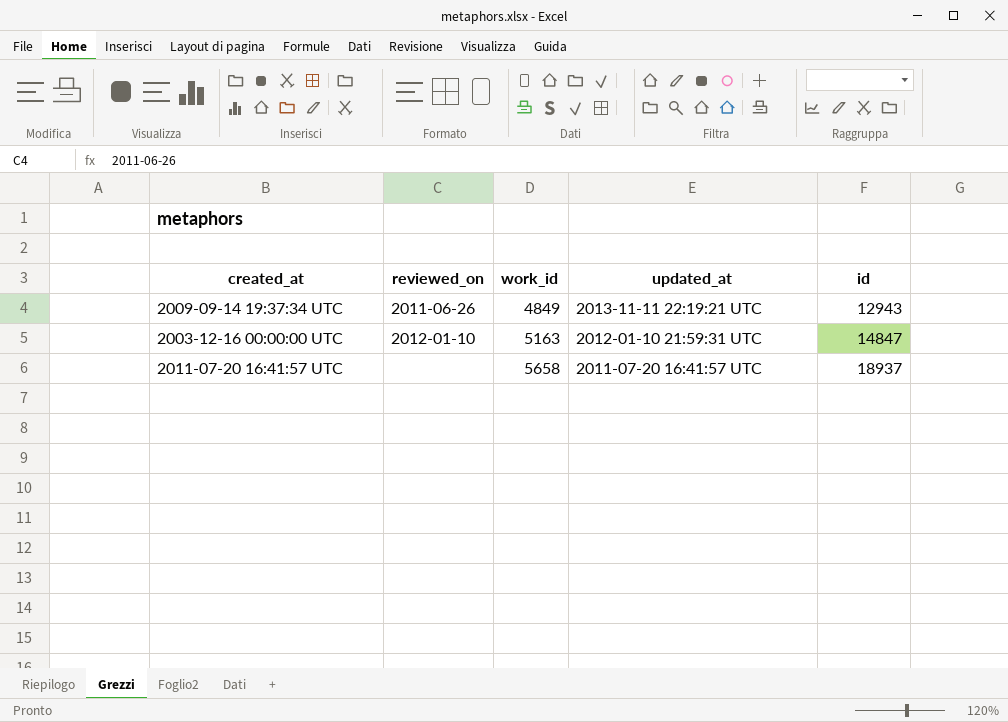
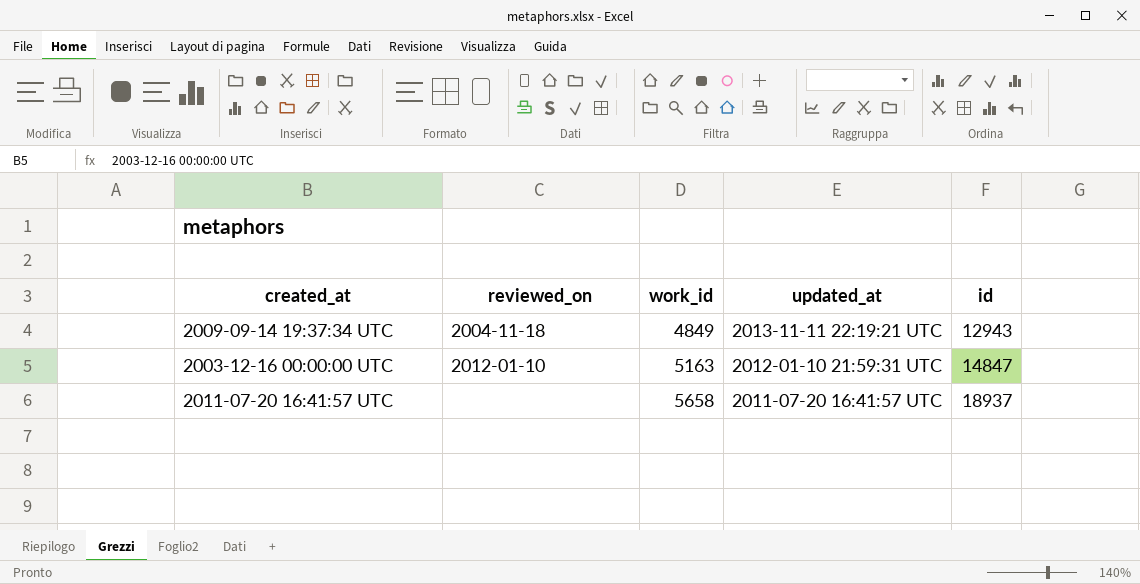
2009-09-14 19:37:34 UTC | reviewed_on: 2011-06-26 -> 2004-11-18

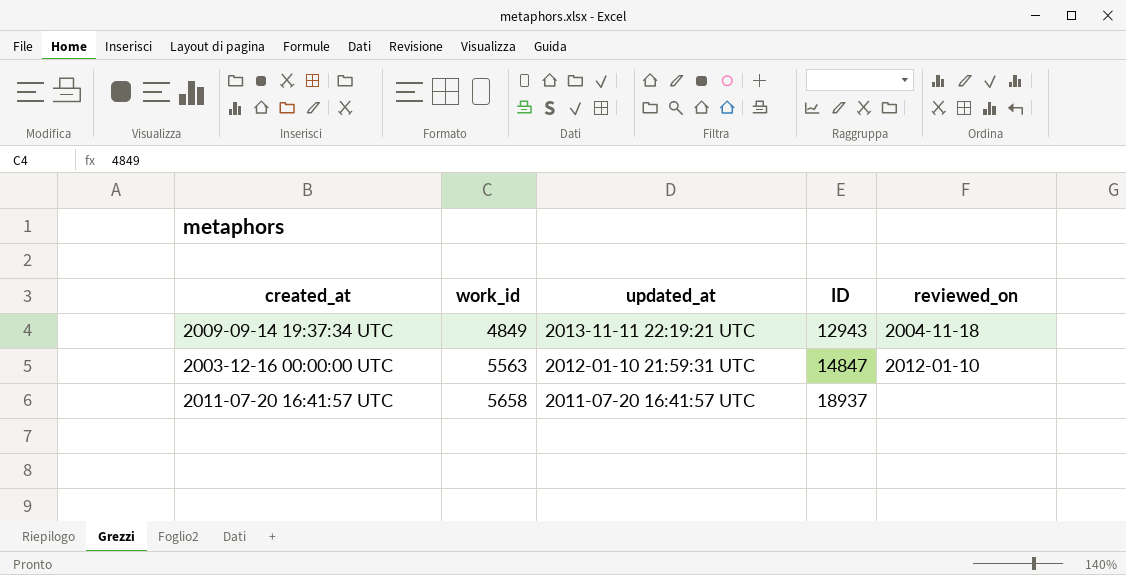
column name: id -> ID
column reviewed_on | position: 2 -> 5
2003-12-16 00:00:00 UTC | work_id: 5163 -> 5563

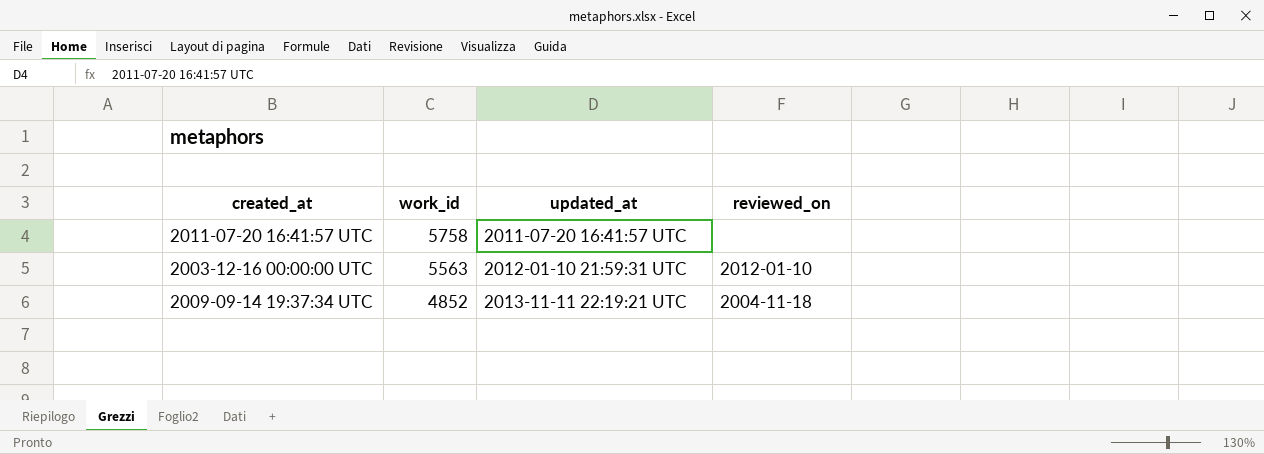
row order: work_id ascending -> work_id descending
column ID | position: 4 -> none
2011-07-20 16:41:57 UTC | work_id: 5658 -> 5758
2009-09-14 19:37:34 UTC | work_id: 4849 -> 4852

